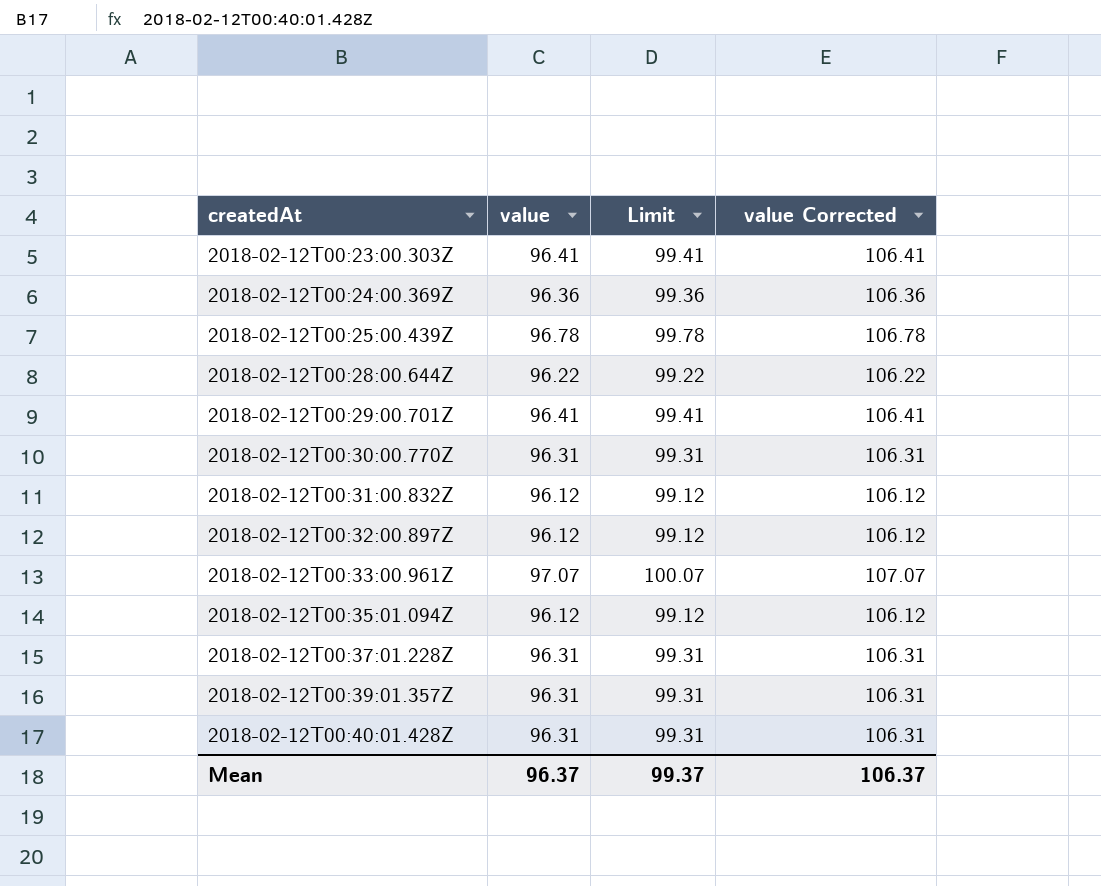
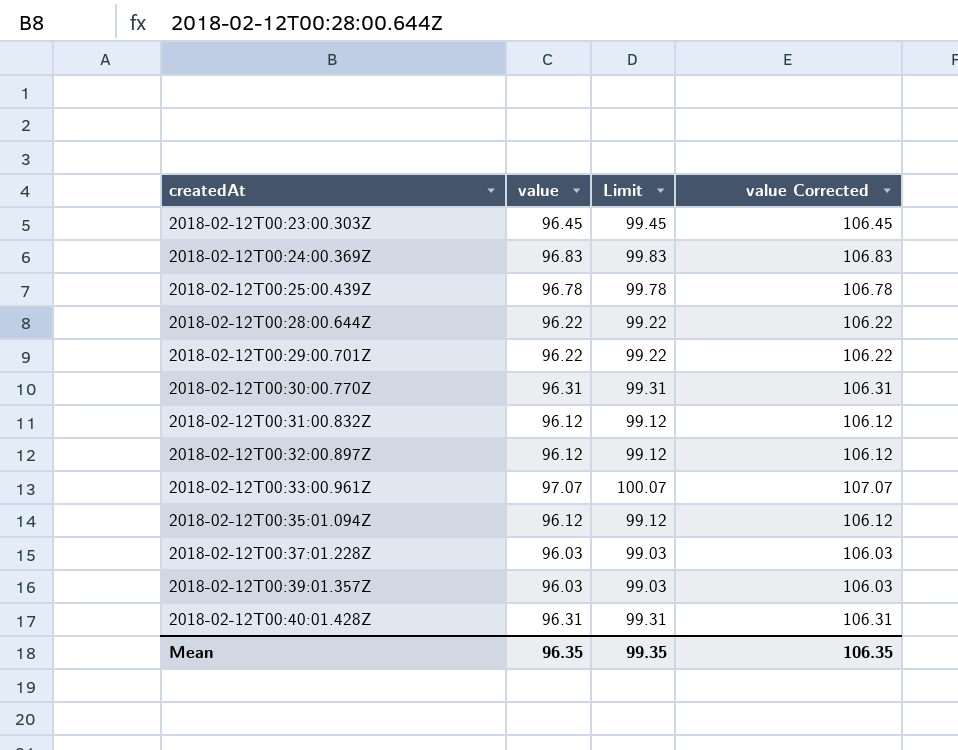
2018-02-12T00:23:00.303Z | value: 96.41 -> 96.45
2018-02-12T00:23:00.303Z | Limit: 99.41 -> 99.45
2018-02-12T00:23:00.303Z | value Corrected: 106.41 -> 106.45
2018-02-12T00:24:00.369Z | value: 96.36 -> 96.83
2018-02-12T00:24:00.369Z | Limit: 99.36 -> 99.83
2018-02-12T00:24:00.369Z | value Corrected: 106.36 -> 106.83
2018-02-12T00:29:00.701Z | value: 96.41 -> 96.22
2018-02-12T00:29:00.701Z | Limit: 99.41 -> 99.22
2018-02-12T00:29:00.701Z | value Corrected: 106.41 -> 106.22
2018-02-12T00:37:01.228Z | value: 96.31 -> 96.03
2018-02-12T00:37:01.228Z | Limit: 99.31 -> 99.03
2018-02-12T00:37:01.228Z | value Corrected: 106.31 -> 106.03
2018-02-12T00:39:01.357Z | value: 96.31 -> 96.03
2018-02-12T00:39:01.357Z | Limit: 99.31 -> 99.03
2018-02-12T00:39:01.357Z | value Corrected: 106.31 -> 106.03
Mean | value: 96.37 -> 96.35
Mean | Limit: 99.37 -> 99.35
Mean | value Corrected: 106.37 -> 106.35

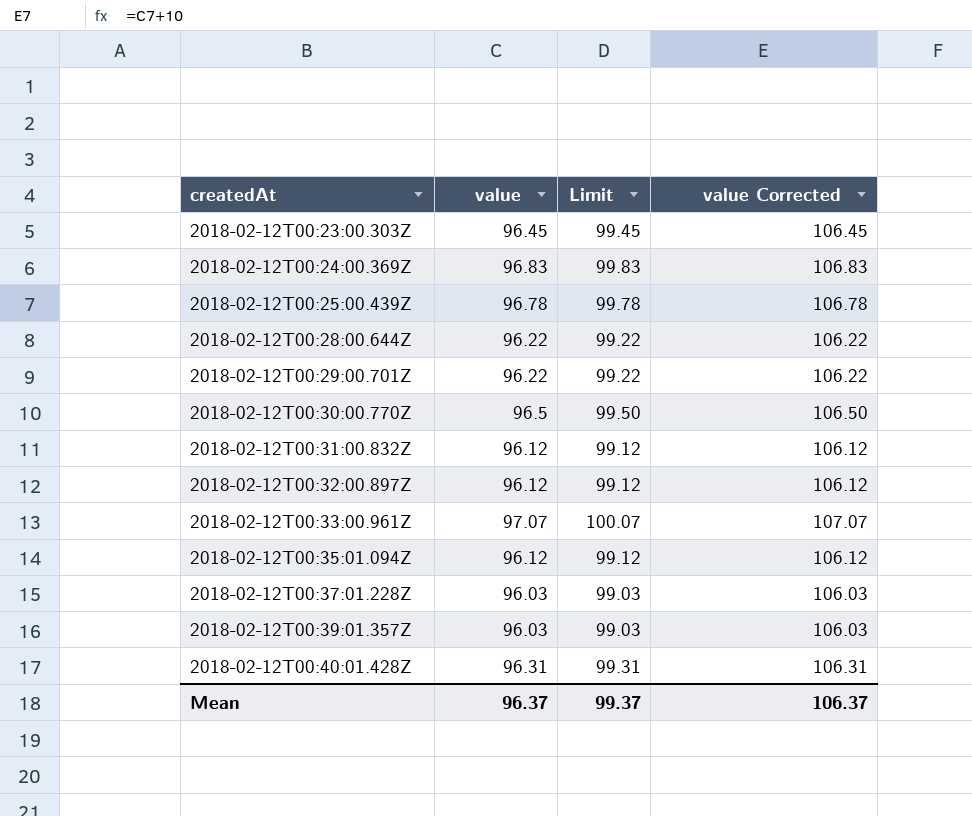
2018-02-12T00:30:00.770Z | value: 96.31 -> 96.5
2018-02-12T00:30:00.770Z | Limit: 99.31 -> 99.50
2018-02-12T00:30:00.770Z | value Corrected: 106.31 -> 106.50
Mean | value: 96.35 -> 96.37
Mean | Limit: 99.35 -> 99.37
Mean | value Corrected: 106.35 -> 106.37

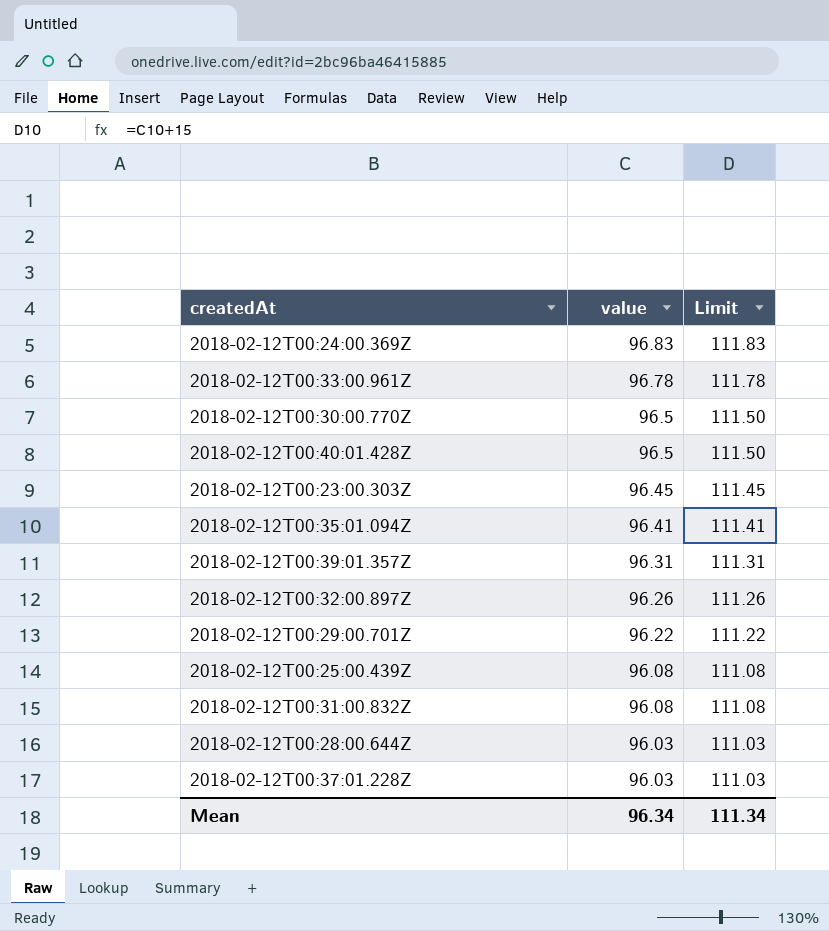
row order: createdAt ascending -> value descending
column value Corrected | formula: [value] + 10 -> none
column Limit | formula: [value] + 3 -> [value] + 15
2018-02-12T00:33:00.961Z | value: 97.07 -> 96.78
2018-02-12T00:40:01.428Z | value: 96.31 -> 96.5
2018-02-12T00:35:01.094Z | value: 96.12 -> 96.41
2018-02-12T00:39:01.357Z | value: 96.03 -> 96.31
2018-02-12T00:32:00.897Z | value: 96.12 -> 96.26
2018-02-12T00:25:00.439Z | value: 96.78 -> 96.08
2018-02-12T00:31:00.832Z | value: 96.12 -> 96.08
2018-02-12T00:28:00.644Z | value: 96.22 -> 96.03
Mean | value: 96.37 -> 96.34
Mean | Limit: 99.37 -> 111.34

